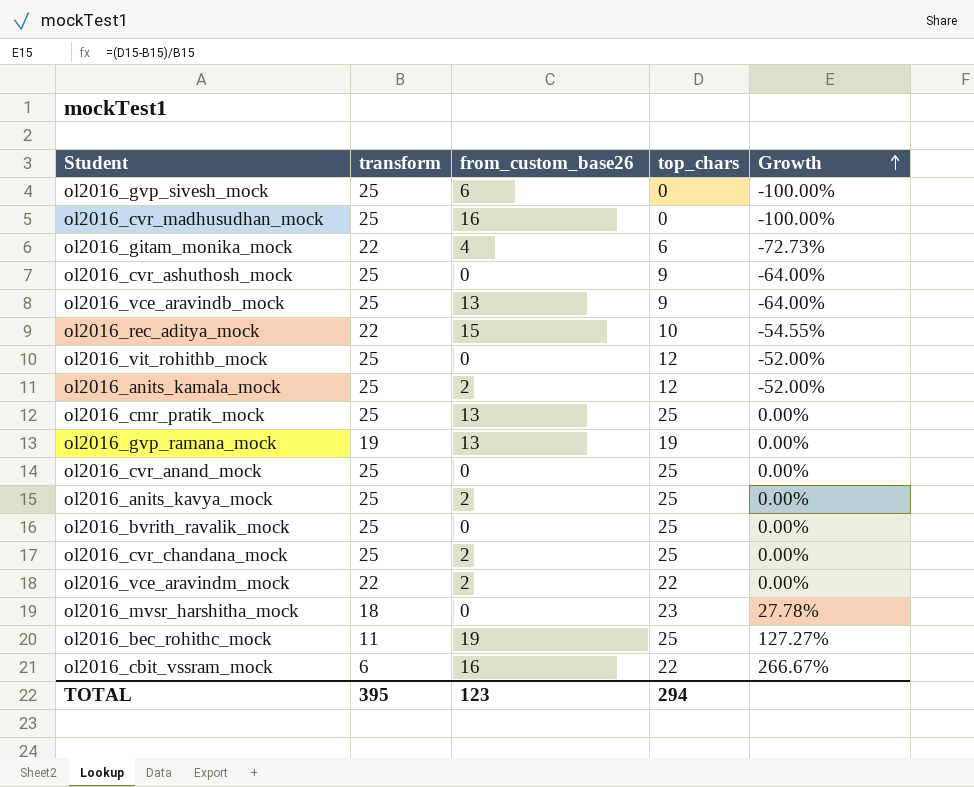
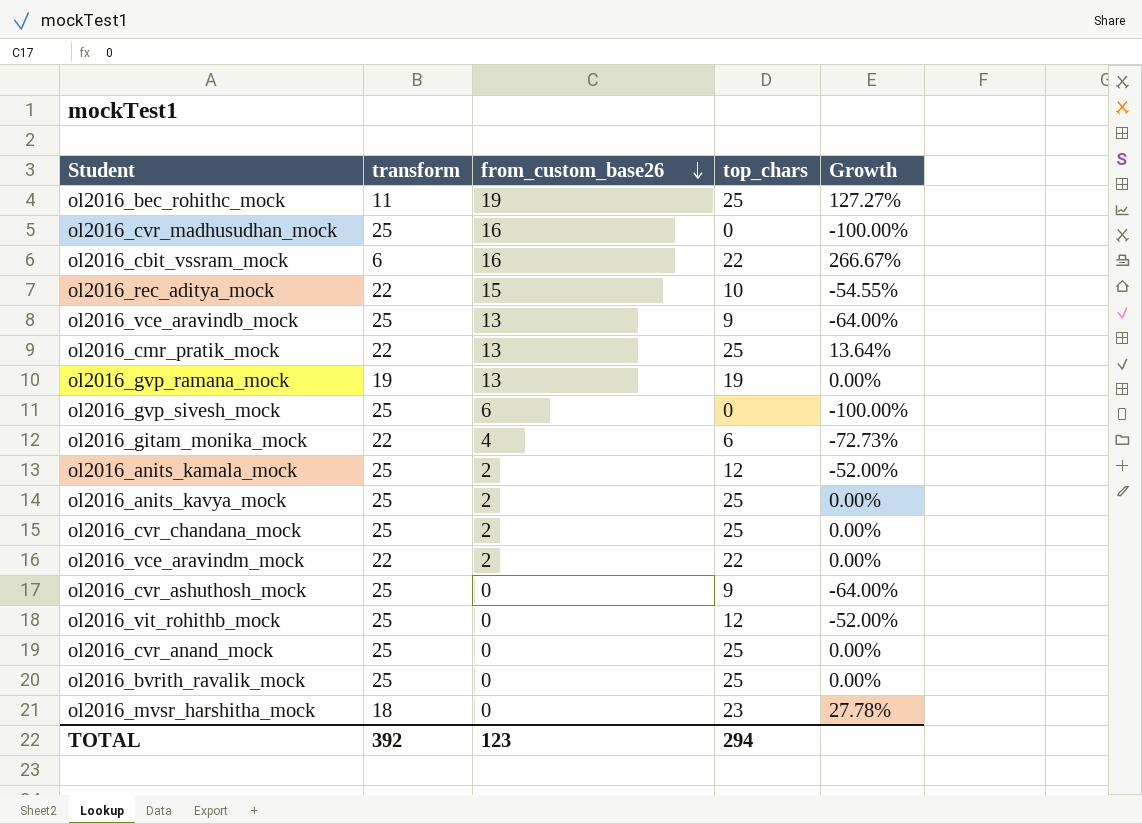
row order: Growth ascending -> from_custom_base26 descending
ol2016_cmr_pratik_mock | transform: 25 -> 22
ol2016_cmr_pratik_mock | Growth: 0.00% -> 13.64%
TOTAL | transform: 395 -> 392

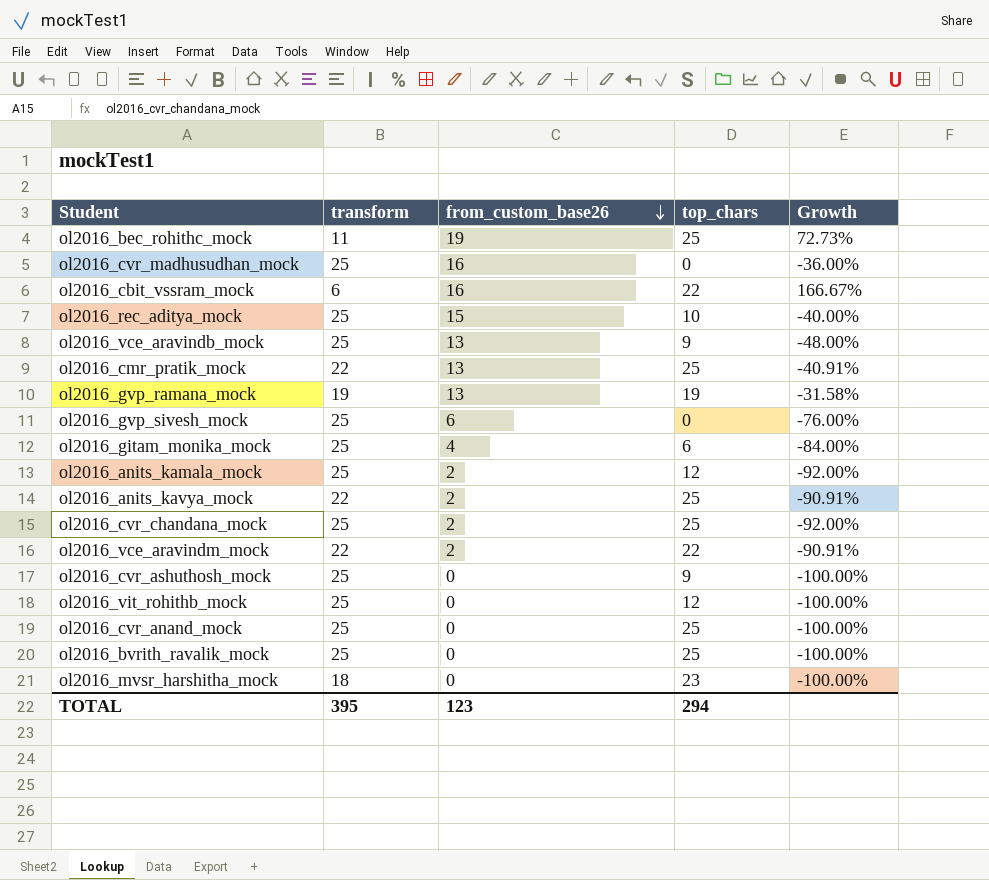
column Growth | formula: ([top_chars] - [transform]) / [transform] -> ([from_custom_base26] - [transform]) / [transform]
ol2016_rec_aditya_mock | transform: 22 -> 25
ol2016_gitam_monika_mock | transform: 22 -> 25
ol2016_anits_kavya_mock | transform: 25 -> 22
TOTAL | transform: 392 -> 395

